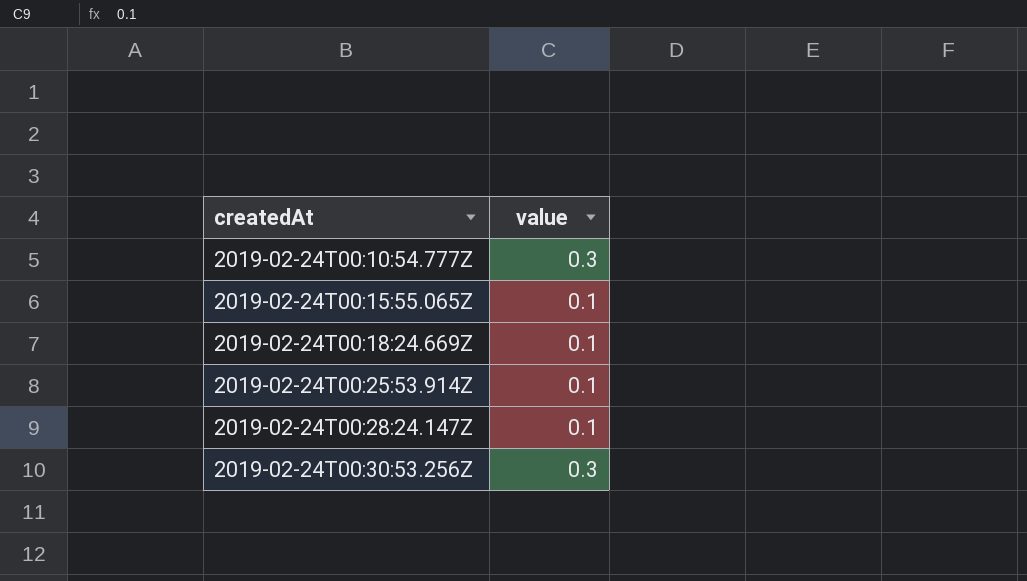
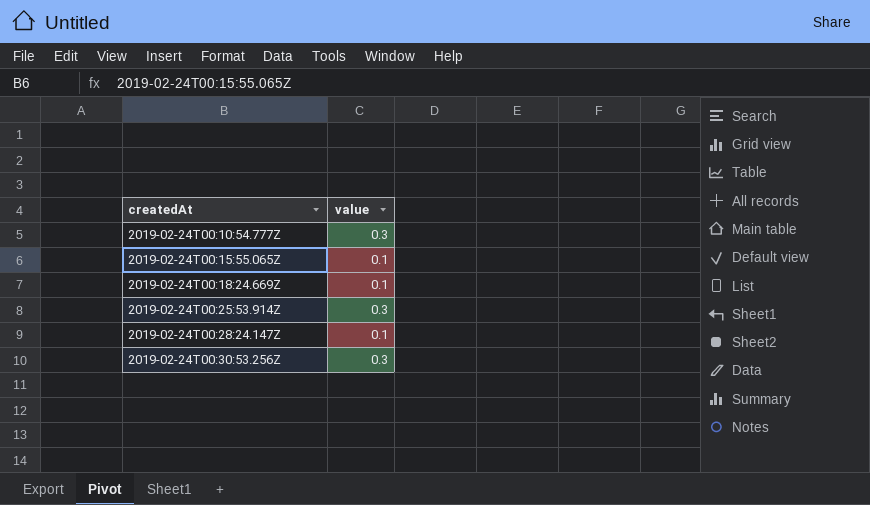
2019-02-24T00:25:53.914Z | value: 0.1 -> 0.3

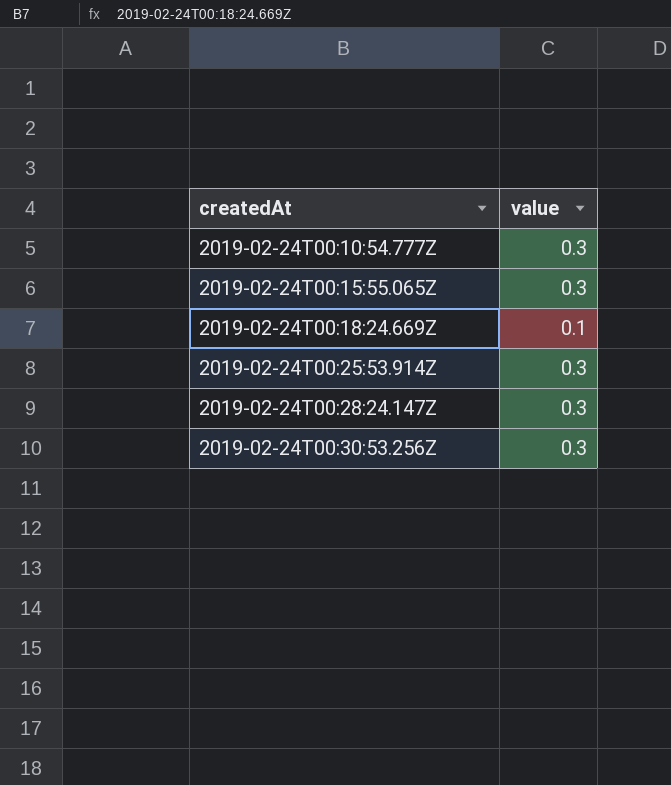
2019-02-24T00:15:55.065Z | value: 0.1 -> 0.3
2019-02-24T00:28:24.147Z | value: 0.1 -> 0.3

